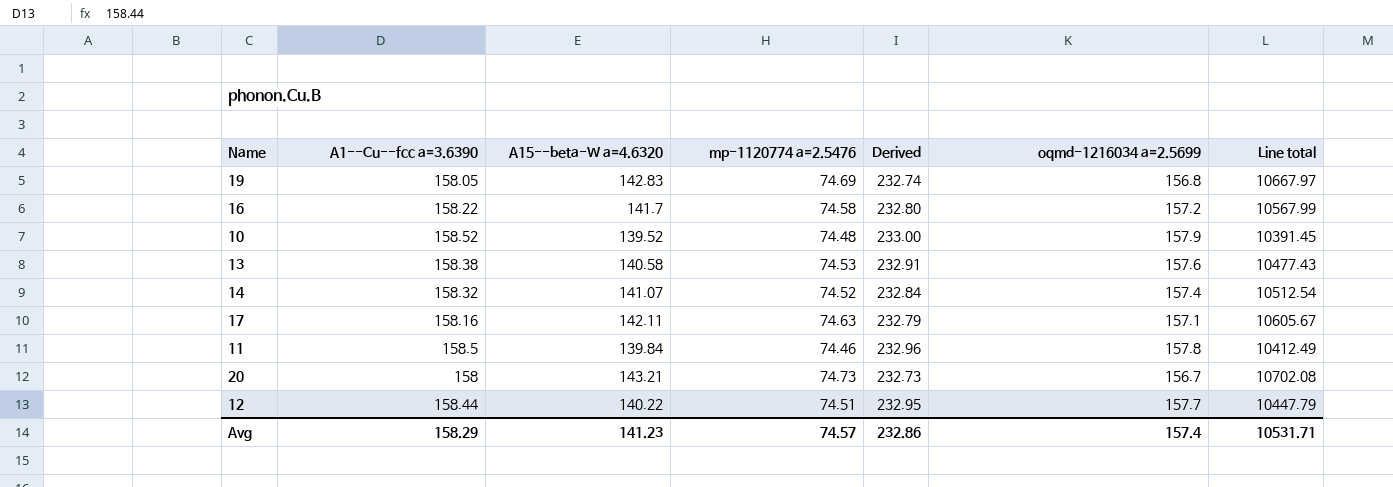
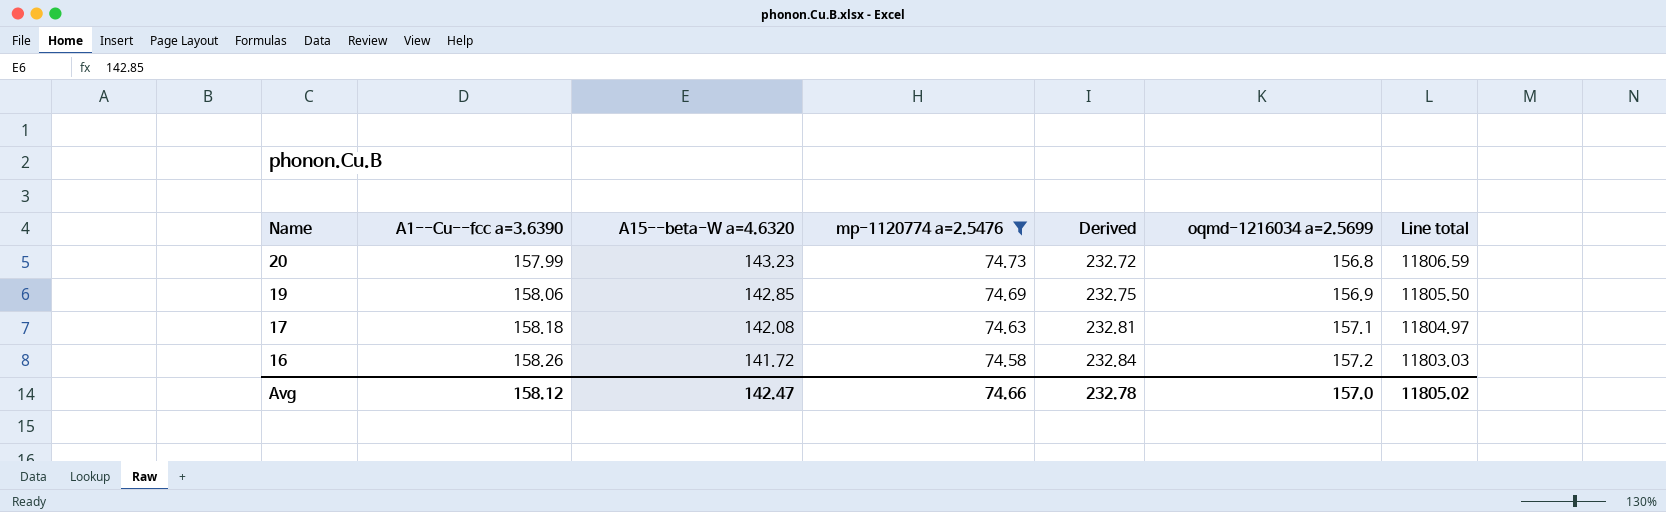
filter: none -> mp-1120774 a=2.5476 >= 74.58
row order: none -> Name descending
column Line total | formula: [A15--beta-W a=4.6320] * [mp-1120774 a=2.5476] -> [A1--Cu--fcc a=3.6390] * [mp-1120774 a=2.5476]
20 | A1--Cu--fcc a=3.6390: 158 -> 157.99
20 | A15--beta-W a=4.6320: 143.21 -> 143.23
20 | Derived: 232.73 -> 232.72
20 | oqmd-1216034 a=2.5699: 156.7 -> 156.8
19 | A1--Cu--fcc a=3.6390: 158.05 -> 158.06
19 | A15--beta-W a=4.6320: 142.83 -> 142.85
19 | Derived: 232.74 -> 232.75
19 | oqmd-1216034 a=2.5699: 156.8 -> 156.9
17 | A1--Cu--fcc a=3.6390: 158.16 -> 158.18
17 | A15--beta-W a=4.6320: 142.11 -> 142.08
17 | Derived: 232.79 -> 232.81
16 | A1--Cu--fcc a=3.6390: 158.22 -> 158.26
16 | A15--beta-W a=4.6320: 141.7 -> 141.72
16 | Derived: 232.80 -> 232.84
Avg | A1--Cu--fcc a=3.6390: 158.29 -> 158.12
Avg | A15--beta-W a=4.6320: 141.23 -> 142.47
Avg | mp-1120774 a=2.5476: 74.57 -> 74.66
Avg | Derived: 232.86 -> 232.78
Avg | oqmd-1216034 a=2.5699: 157.4 -> 157.0
Avg | Line total: 10531.71 -> 11805.02

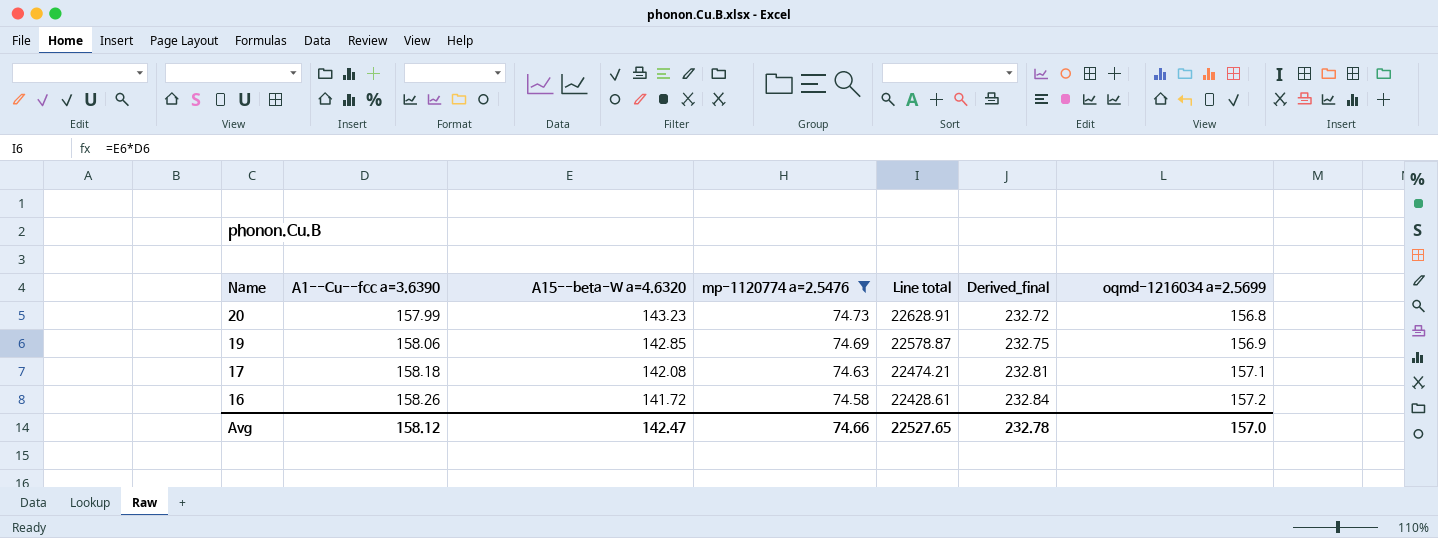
column Line total | formula: [A1--Cu--fcc a=3.6390] * [mp-1120774 a=2.5476] -> [A1--Cu--fcc a=3.6390] * [A15--beta-W a=4.6320]
column Line total | position: 7 -> 5
column name: Derived -> Derived_final
Avg | Line total: 11805.02 -> 22527.65

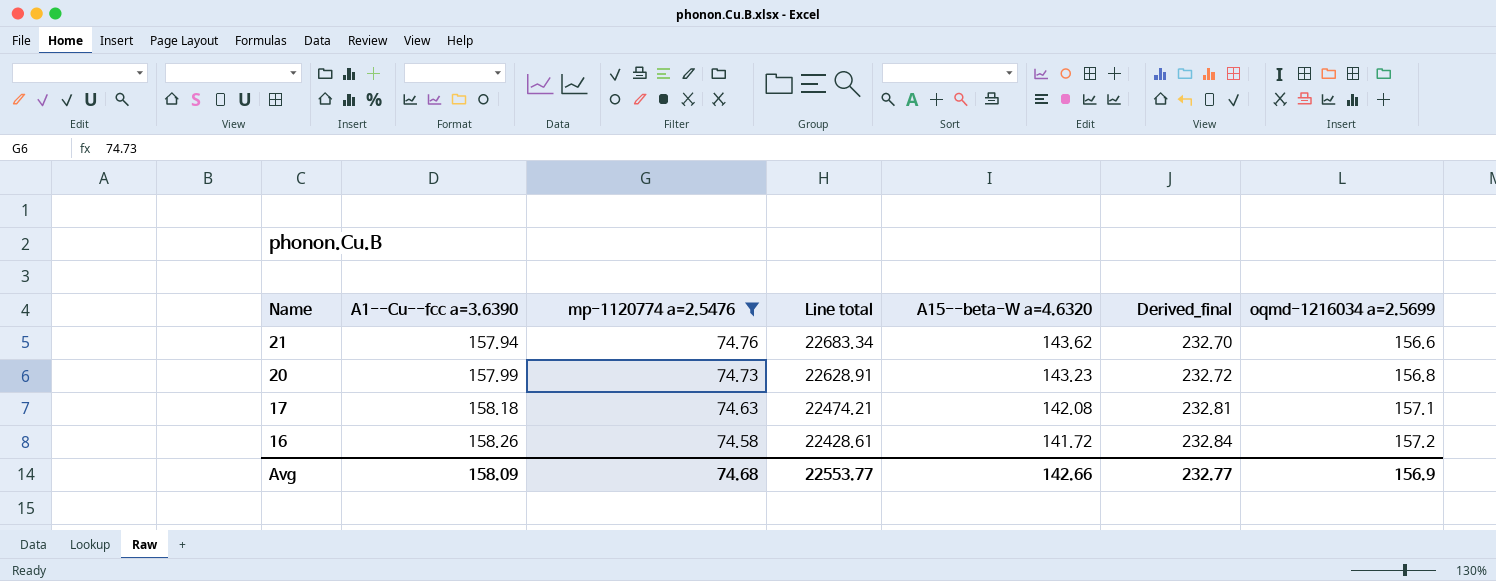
column A15--beta-W a=4.6320 | position: 3 -> 5
row 19: 158.06 | 142.85 | 74.69 | 22578.87 | 232.75 | 156.9 -> none
row 21: none -> 157.94 | 74.76 | 22683.34 | 143.62 | 232.70 | 156.6
Avg | A1--Cu--fcc a=3.6390: 158.12 -> 158.09
Avg | mp-1120774 a=2.5476: 74.66 -> 74.68
Avg | Line total: 22527.65 -> 22553.77
Avg | A15--beta-W a=4.6320: 142.47 -> 142.66
Avg | Derived_final: 232.78 -> 232.77
Avg | oqmd-1216034 a=2.5699: 157.0 -> 156.9

